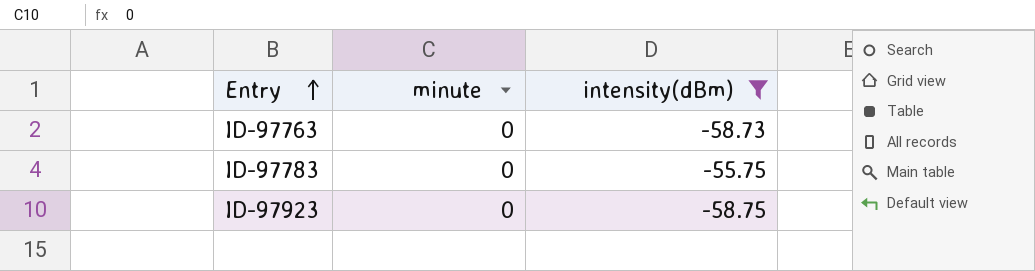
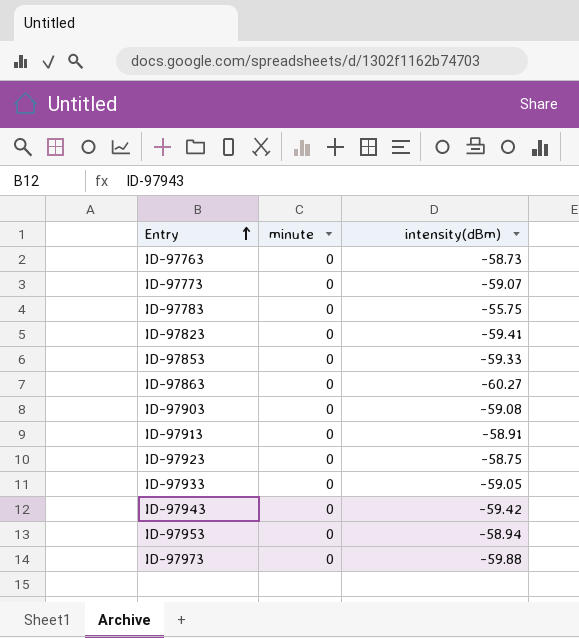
filter: intensity(dBm) >= -58.75 -> none

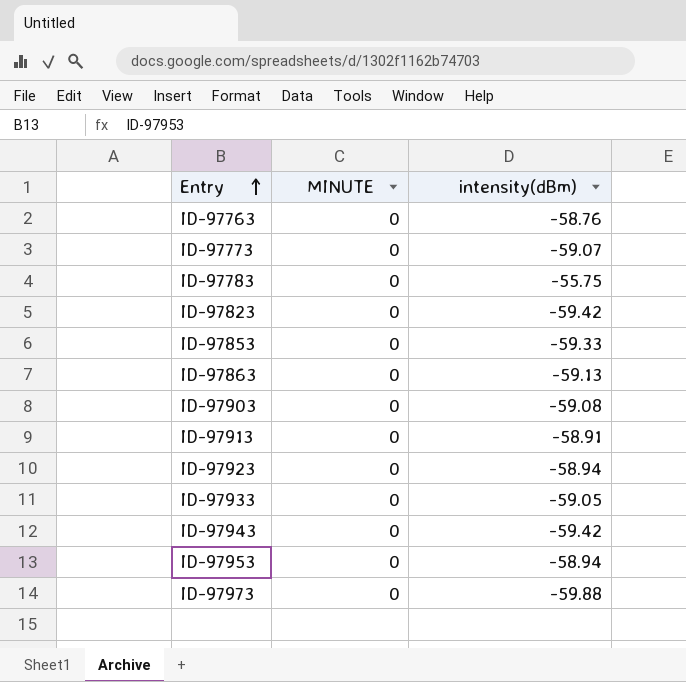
column name: minute -> MINUTE
ID-97763 | intensity(dBm): -58.73 -> -58.76
ID-97823 | intensity(dBm): -59.41 -> -59.42
ID-97863 | intensity(dBm): -60.27 -> -59.13
ID-97923 | intensity(dBm): -58.75 -> -58.94

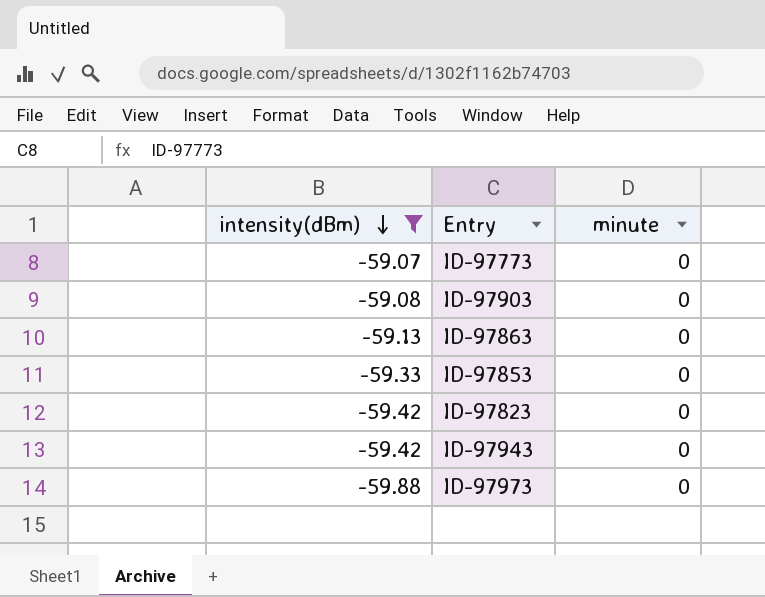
filter: none -> intensity(dBm) <= -59.07
row order: Entry ascending -> intensity(dBm) descending
column intensity(dBm) | position: 3 -> 1
column name: MINUTE -> minute

